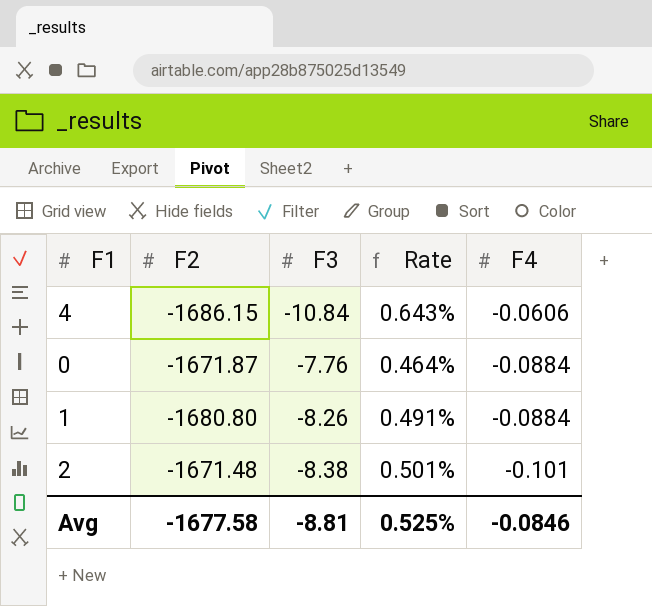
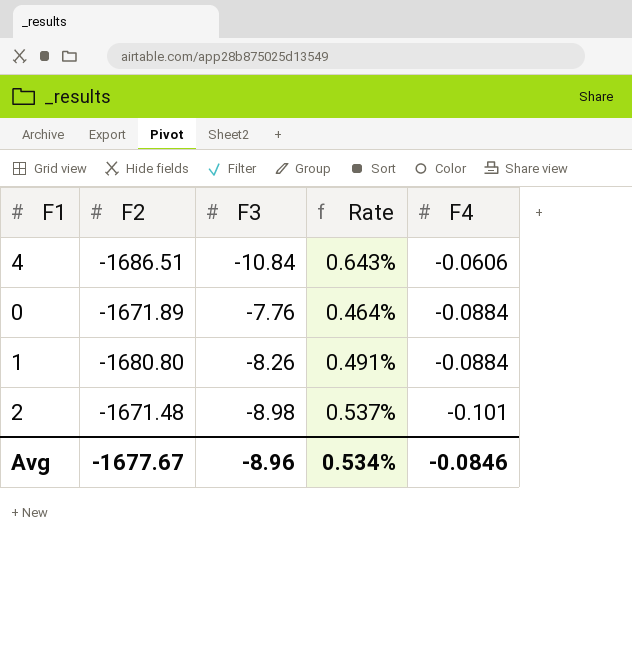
4 | F2: -1686.15 -> -1686.51
0 | F2: -1671.87 -> -1671.89
2 | F3: -8.38 -> -8.98
2 | Rate: 0.501% -> 0.537%
Avg | F2: -1677.58 -> -1677.67
Avg | F3: -8.81 -> -8.96
Avg | Rate: 0.525% -> 0.534%

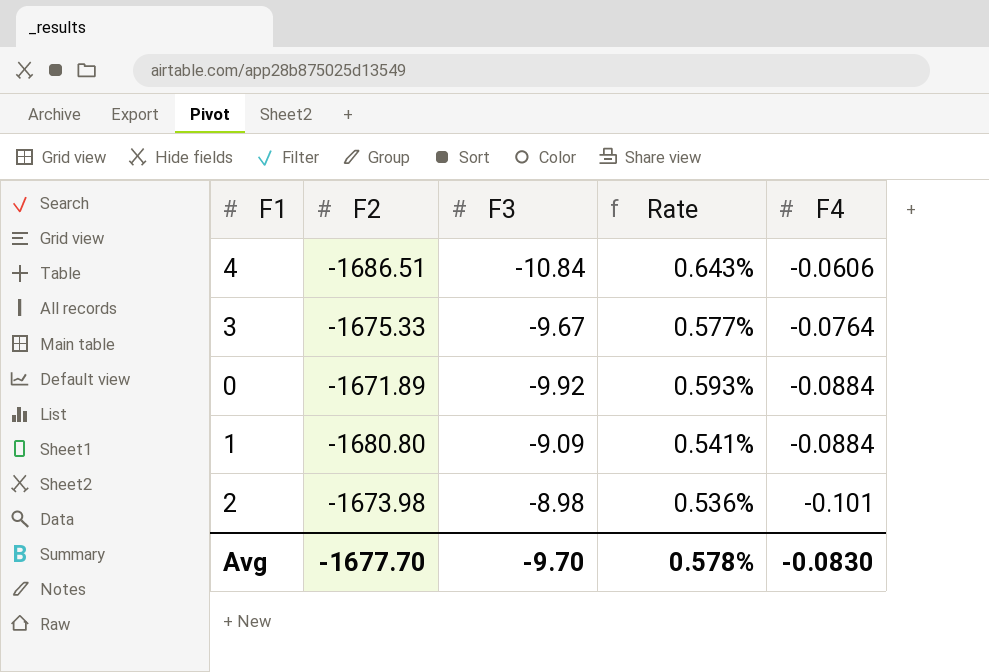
row 3: none -> -1675.33 | -9.67 | 0.577% | -0.0764
0 | F3: -7.76 -> -9.92
0 | Rate: 0.464% -> 0.593%
1 | F3: -8.26 -> -9.09
1 | Rate: 0.491% -> 0.541%
2 | F2: -1671.48 -> -1673.98
2 | Rate: 0.537% -> 0.536%
Avg | F2: -1677.67 -> -1677.70
Avg | F3: -8.96 -> -9.70
Avg | Rate: 0.534% -> 0.578%
Avg | F4: -0.0846 -> -0.0830

